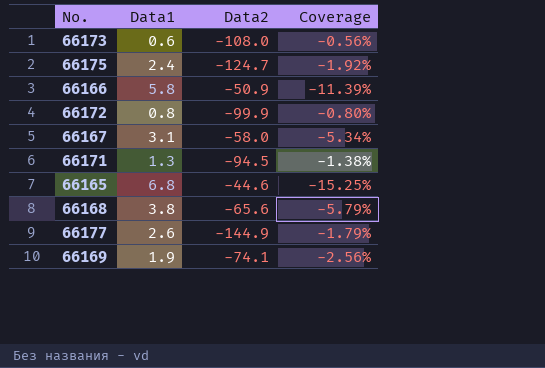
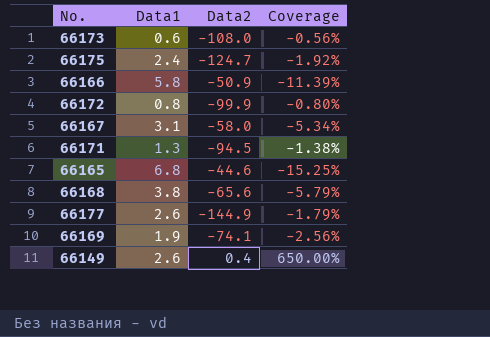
row 66149: none -> 2.6 | 0.4 | 650.00%

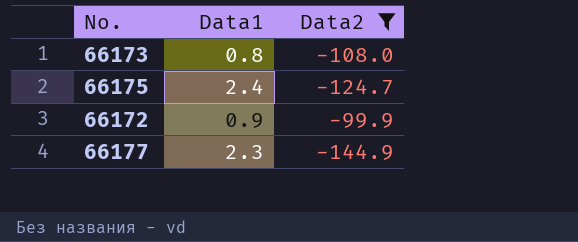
filter: none -> Data2 <= -99.9
column Coverage | formula: [Data1] / [Data2] -> none
66173 | Data1: 0.6 -> 0.8
66172 | Data1: 0.8 -> 0.9
66177 | Data1: 2.6 -> 2.3

